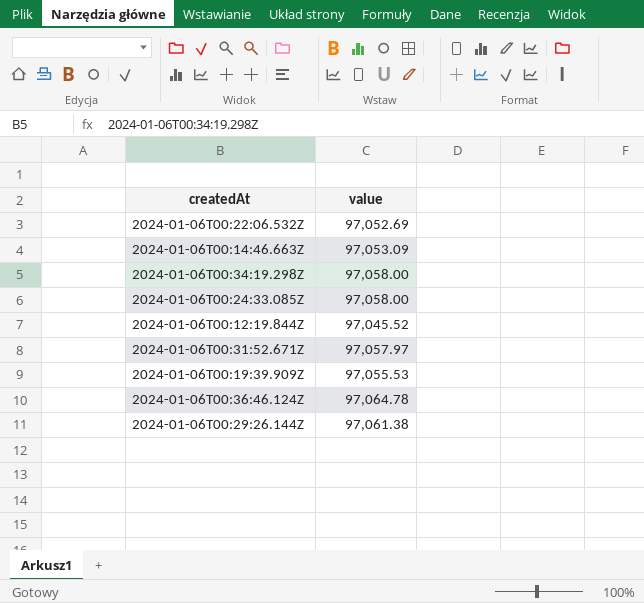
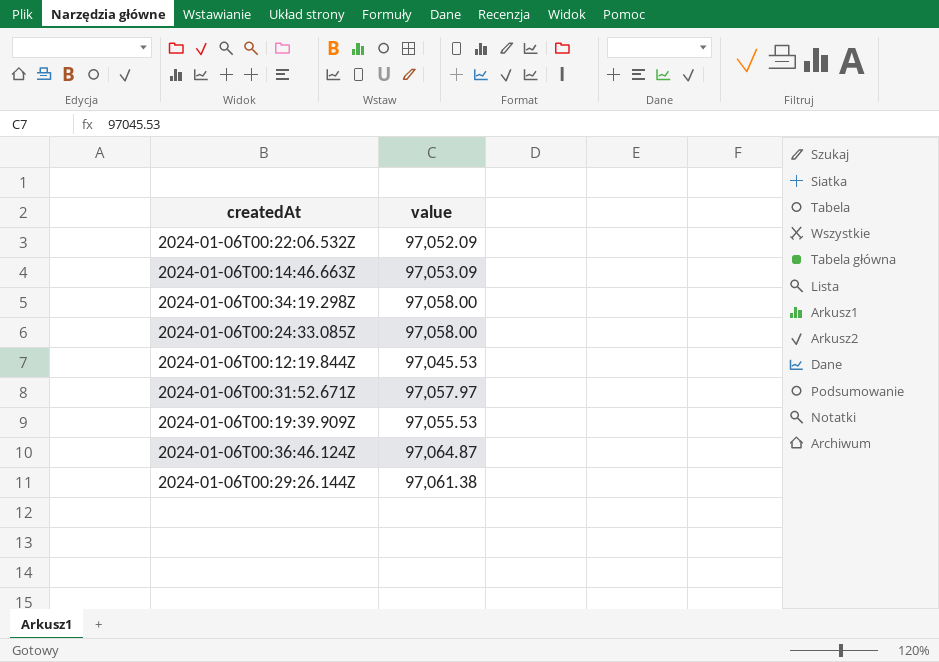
2024-01-06T00:22:06.532Z | value: 97,052.69 -> 97,052.09
2024-01-06T00:12:19.844Z | value: 97,045.52 -> 97,045.53
2024-01-06T00:36:46.124Z | value: 97,064.78 -> 97,064.87

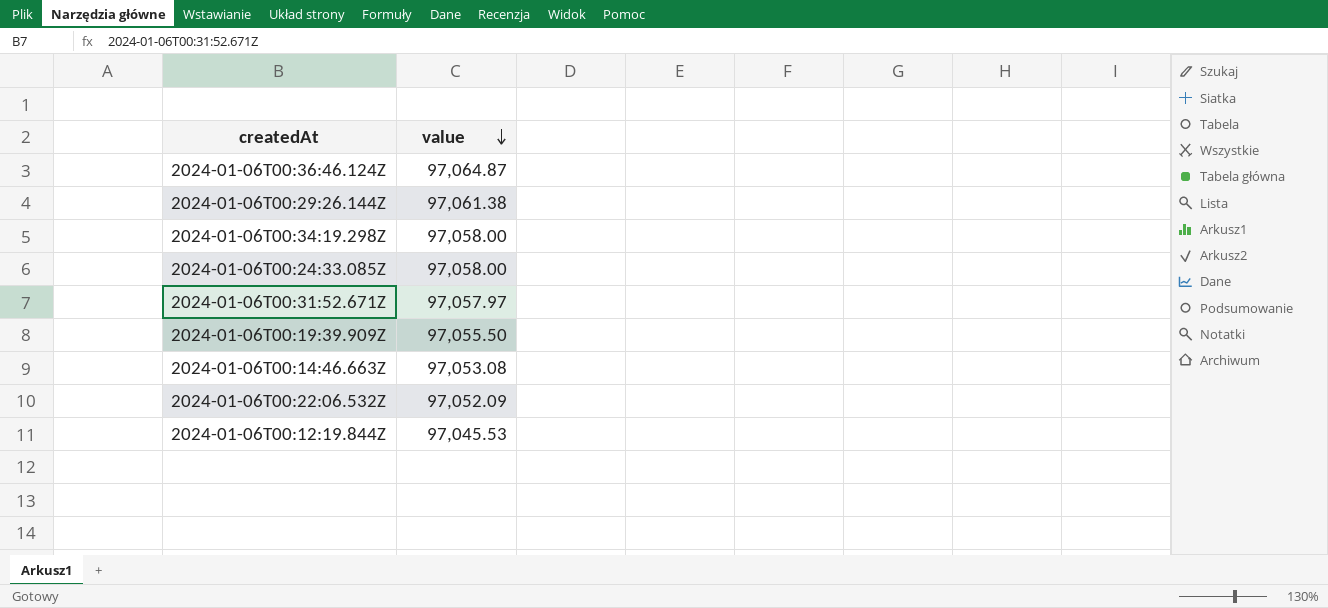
row order: none -> value descending
2024-01-06T00:19:39.909Z | value: 97,055.53 -> 97,055.50
2024-01-06T00:14:46.663Z | value: 97,053.09 -> 97,053.08

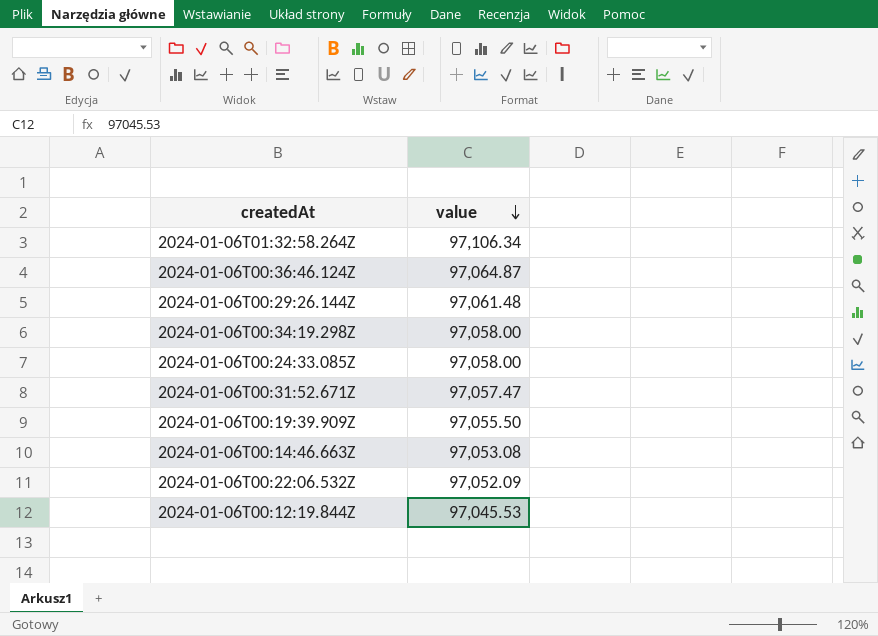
row 2024-01-06T01:32:58.264Z: none -> 97,106.34
2024-01-06T00:29:26.144Z | value: 97,061.38 -> 97,061.48
2024-01-06T00:31:52.671Z | value: 97,057.97 -> 97,057.47

